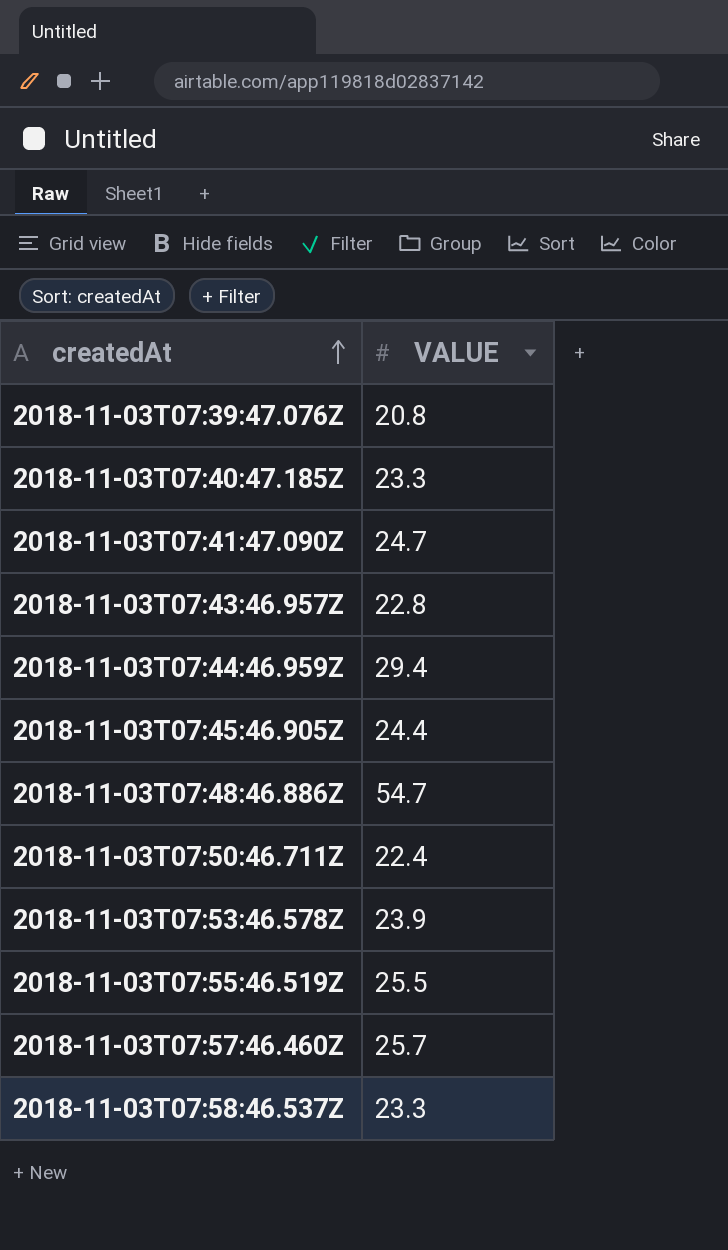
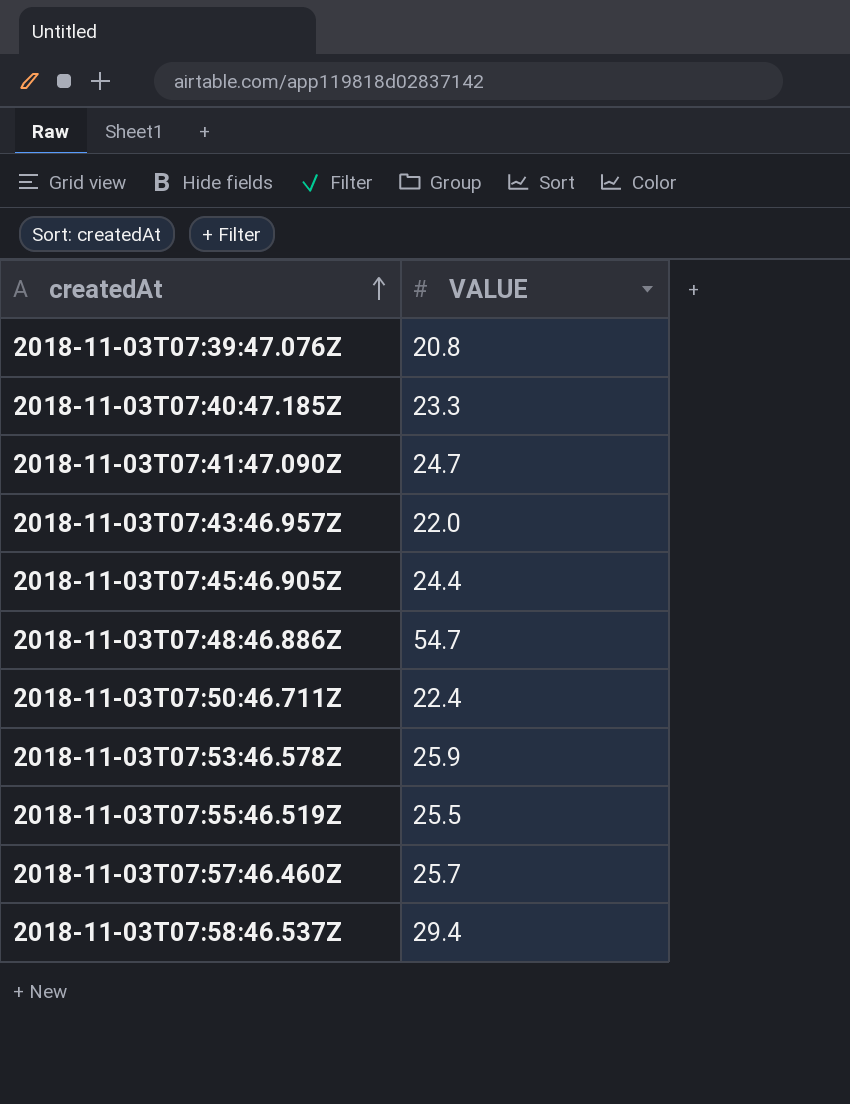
row 2018-11-03T07:44:46.959Z: 29.4 -> none
2018-11-03T07:43:46.957Z | VALUE: 22.8 -> 22.0
2018-11-03T07:53:46.578Z | VALUE: 23.9 -> 25.9
2018-11-03T07:58:46.537Z | VALUE: 23.3 -> 29.4

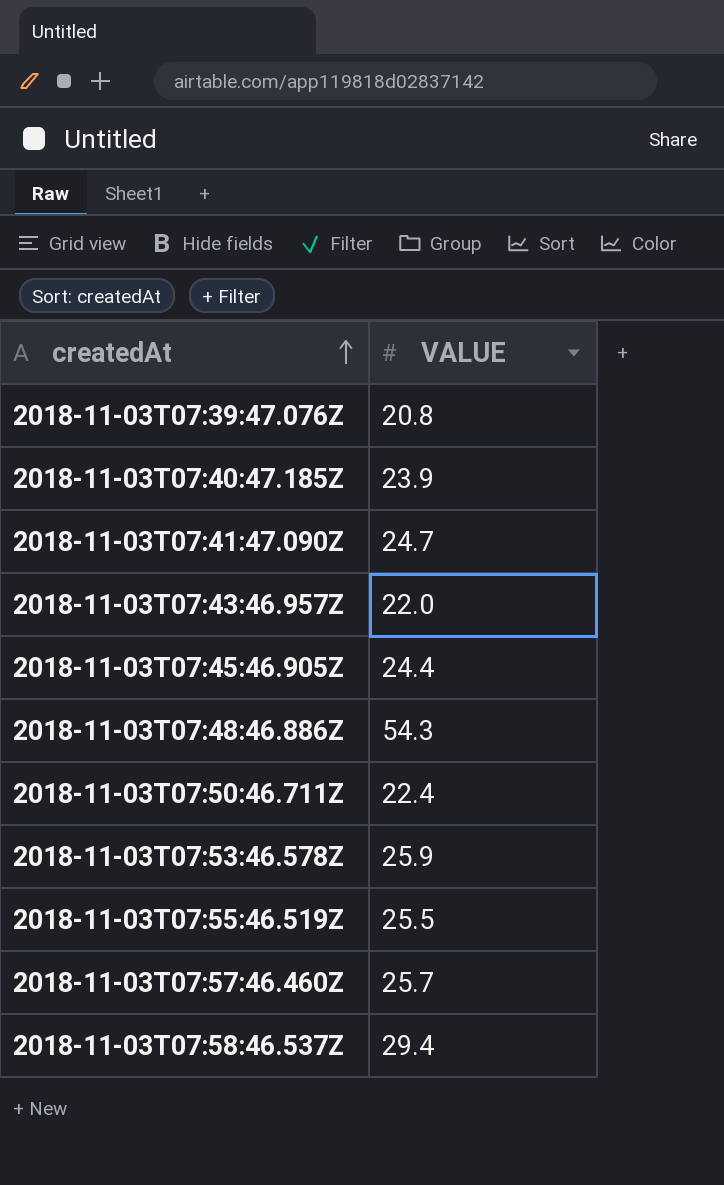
2018-11-03T07:40:47.185Z | VALUE: 23.3 -> 23.9
2018-11-03T07:48:46.886Z | VALUE: 54.7 -> 54.3

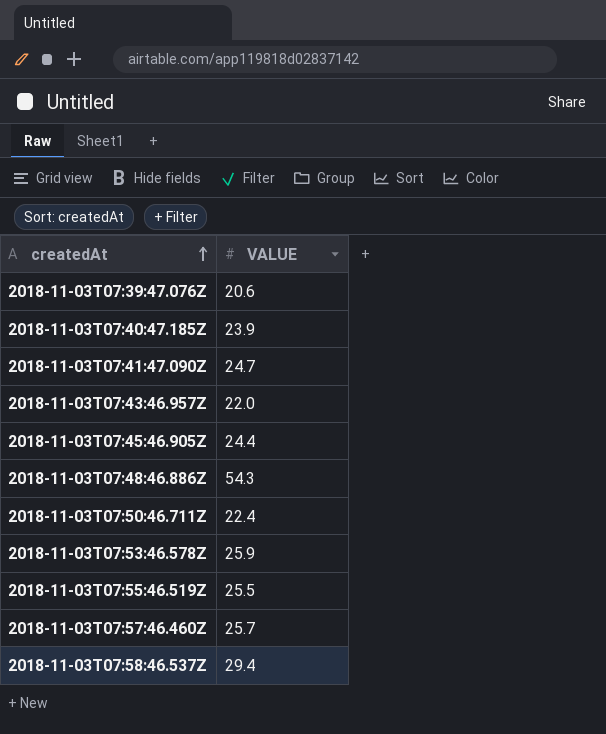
2018-11-03T07:39:47.076Z | VALUE: 20.8 -> 20.6

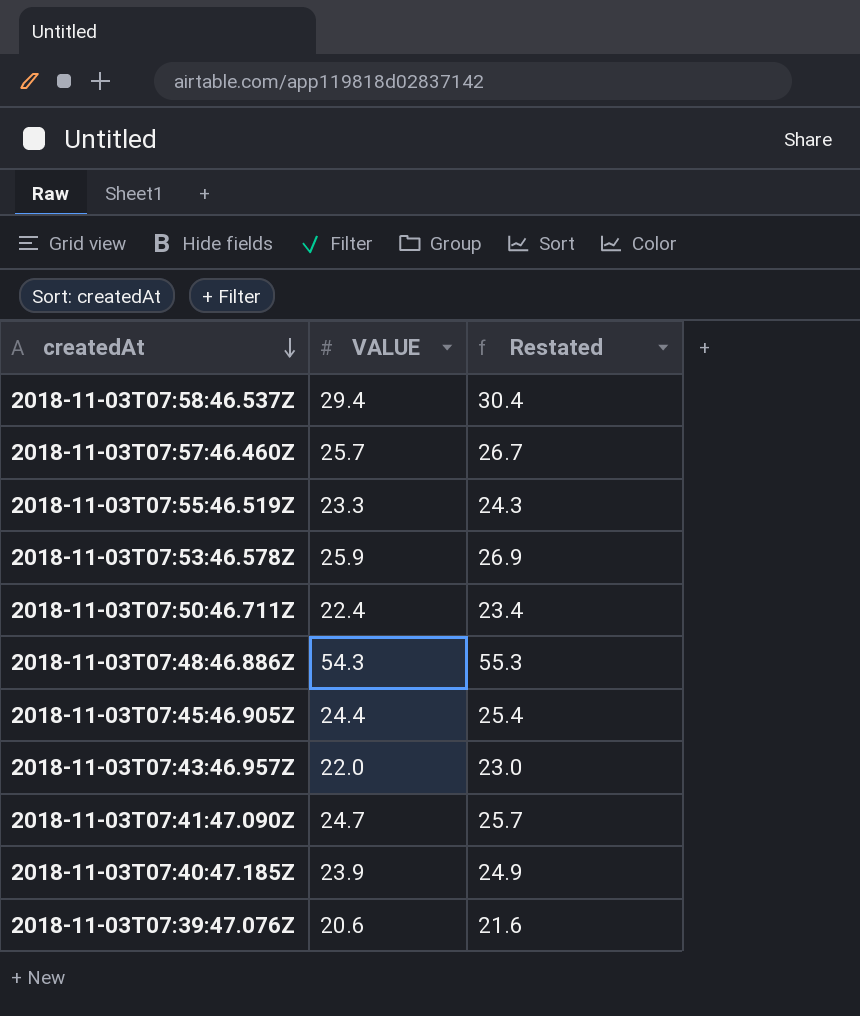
row order: createdAt ascending -> createdAt descending
column Restated | formula: none -> [VALUE] + 1
2018-11-03T07:55:46.519Z | VALUE: 25.5 -> 23.3

